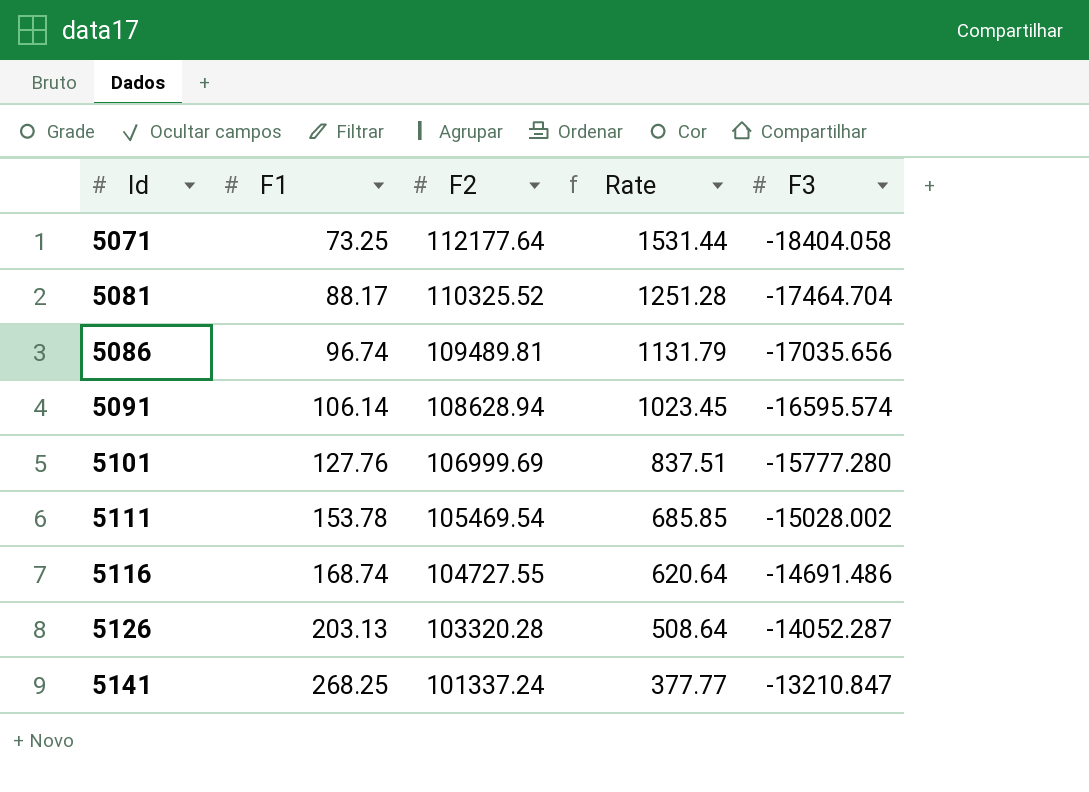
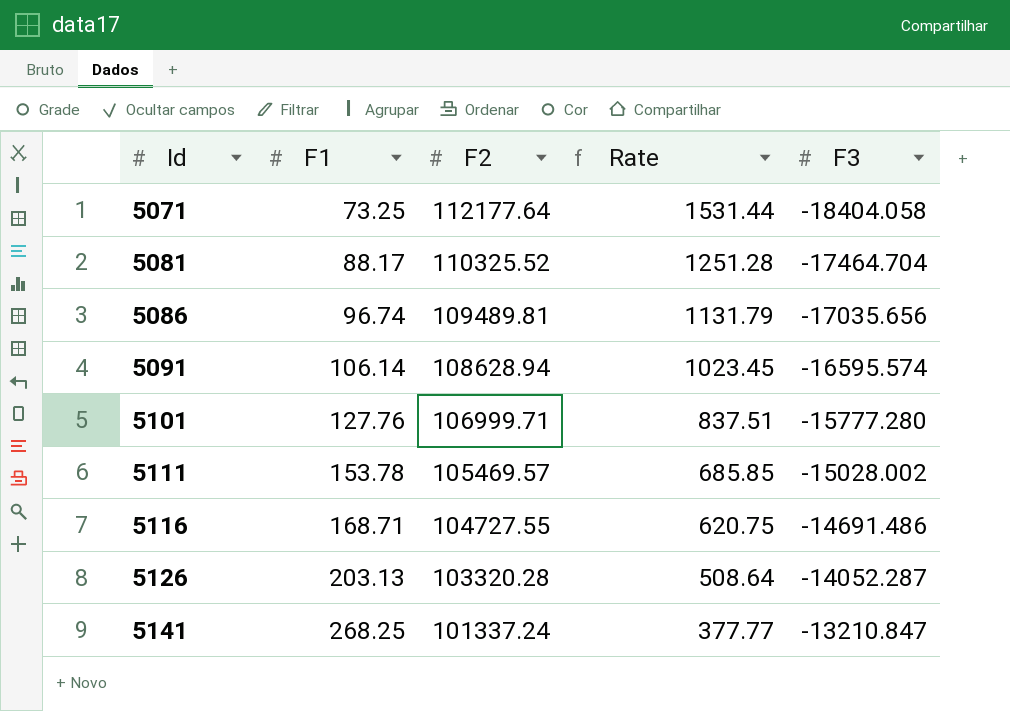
5101 | F2: 106999.69 -> 106999.71
5111 | F2: 105469.54 -> 105469.57
5116 | F1: 168.74 -> 168.71
5116 | Rate: 620.64 -> 620.75

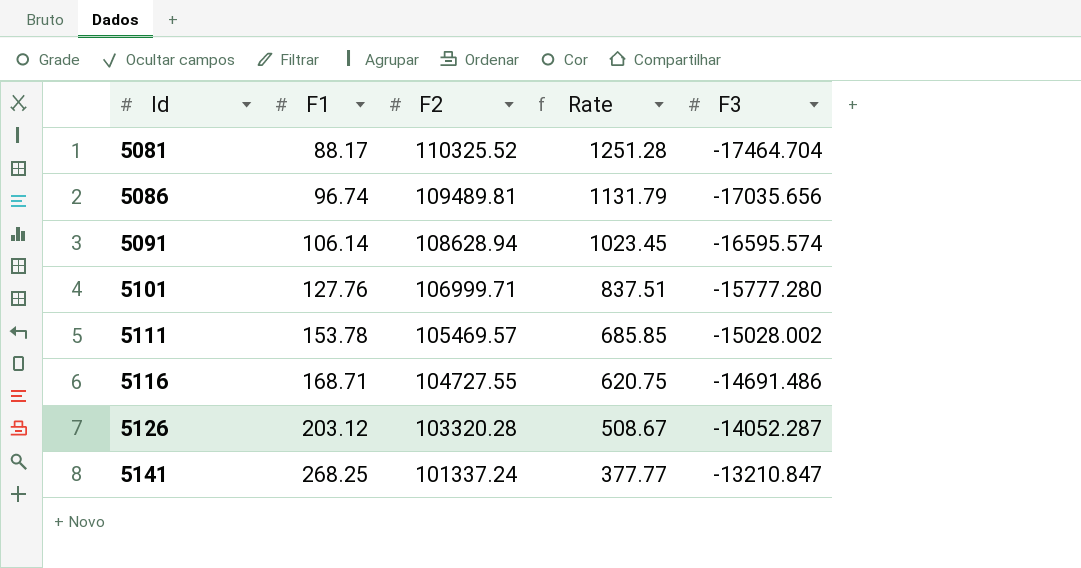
row 5071: 73.25 | 112177.64 | 1531.44 | -18404.058 -> none
5126 | F1: 203.13 -> 203.12
5126 | Rate: 508.64 -> 508.67

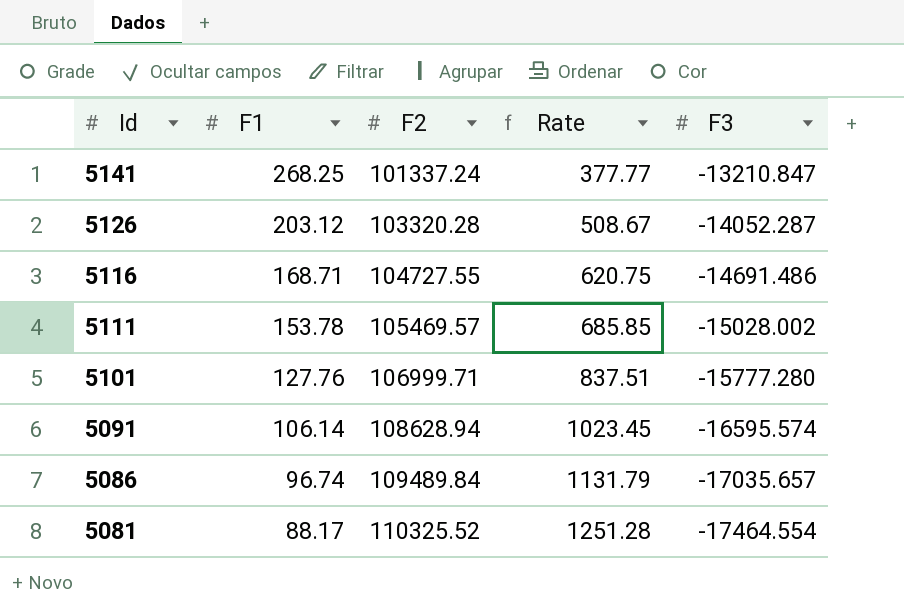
row order: Id ascending -> Id descending
5086 | F2: 109489.81 -> 109489.84
5086 | F3: -17035.656 -> -17035.657
5081 | F3: -17464.704 -> -17464.554

